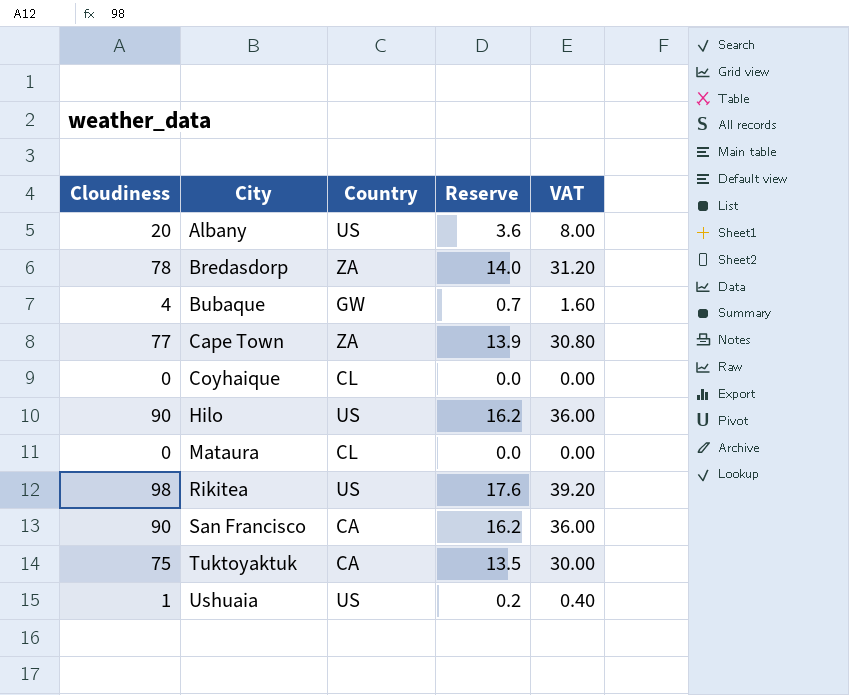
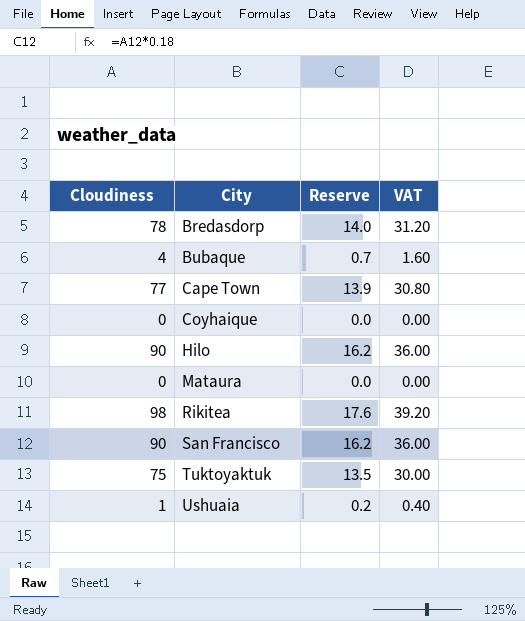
column Country | position: 3 -> none
row Albany: 20 | US | 3.6 | 8.00 -> none

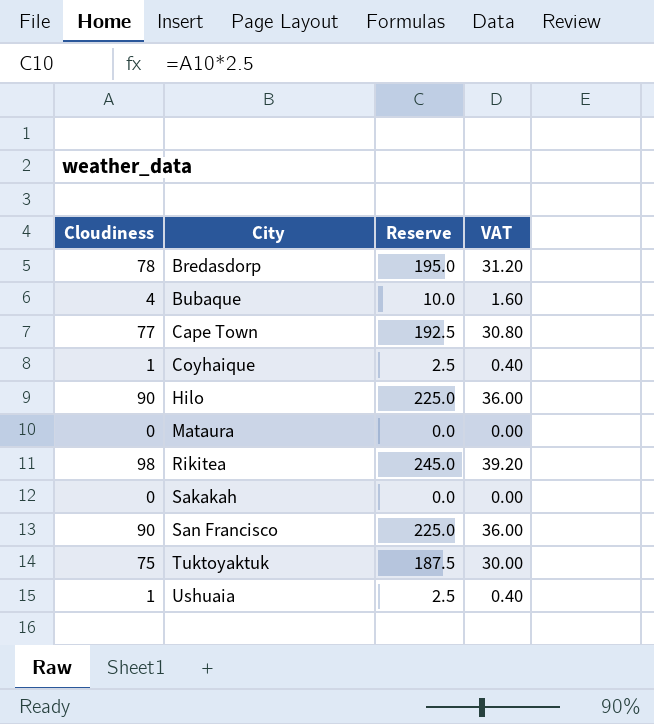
column Reserve | formula: [Cloudiness] * 0.18 -> [Cloudiness] * 2.5
Coyhaique | Cloudiness: 0 -> 1
Coyhaique | VAT: 0.00 -> 0.40
row Sakakah: none -> 0 | 0.0 | 0.00

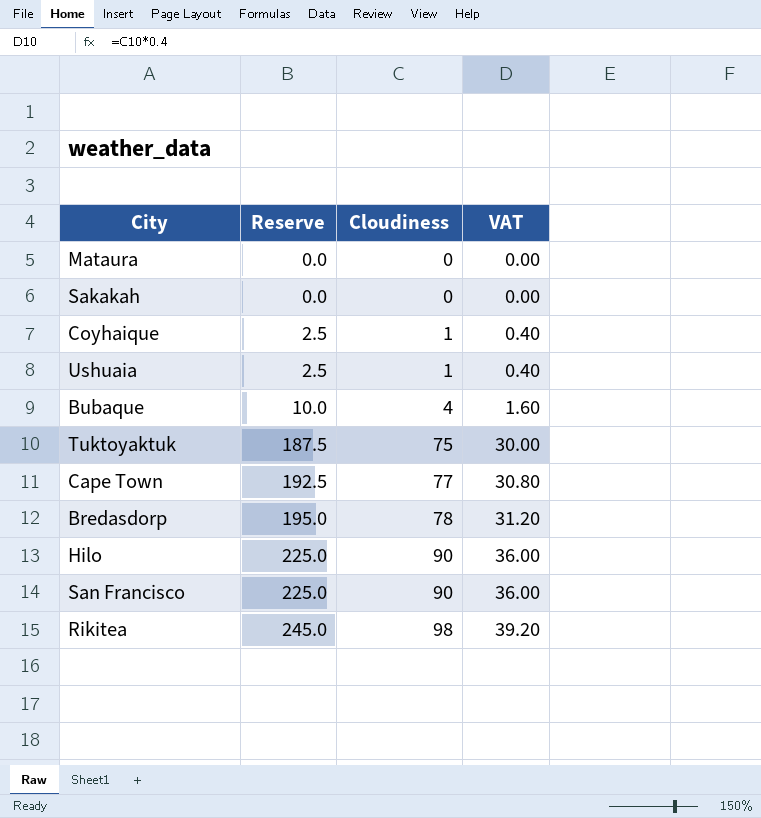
row order: City ascending -> Reserve ascending
column Cloudiness | position: 1 -> 3

